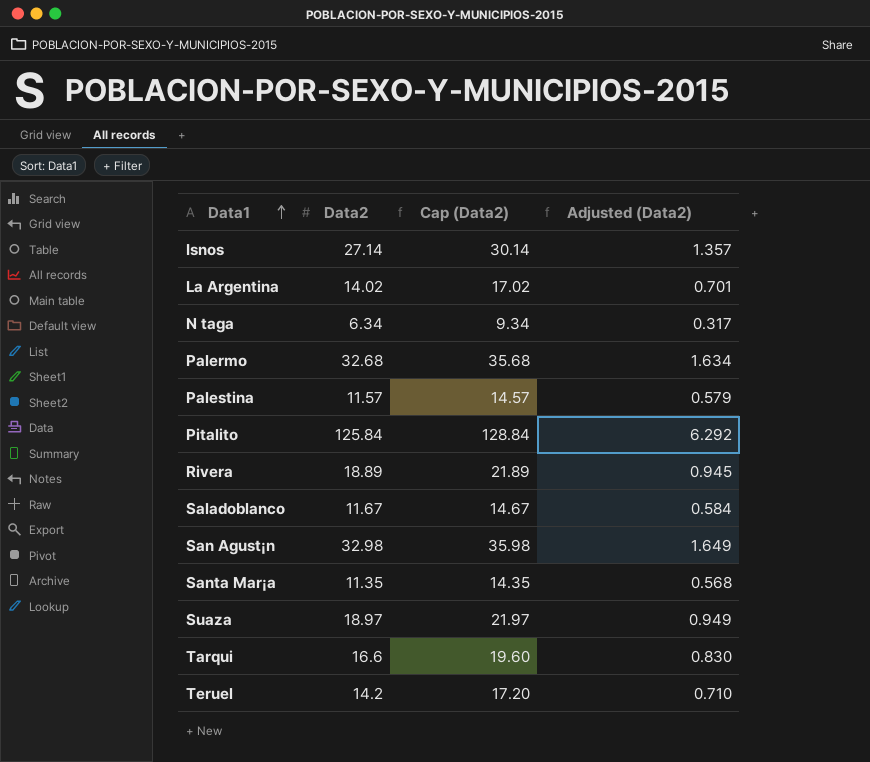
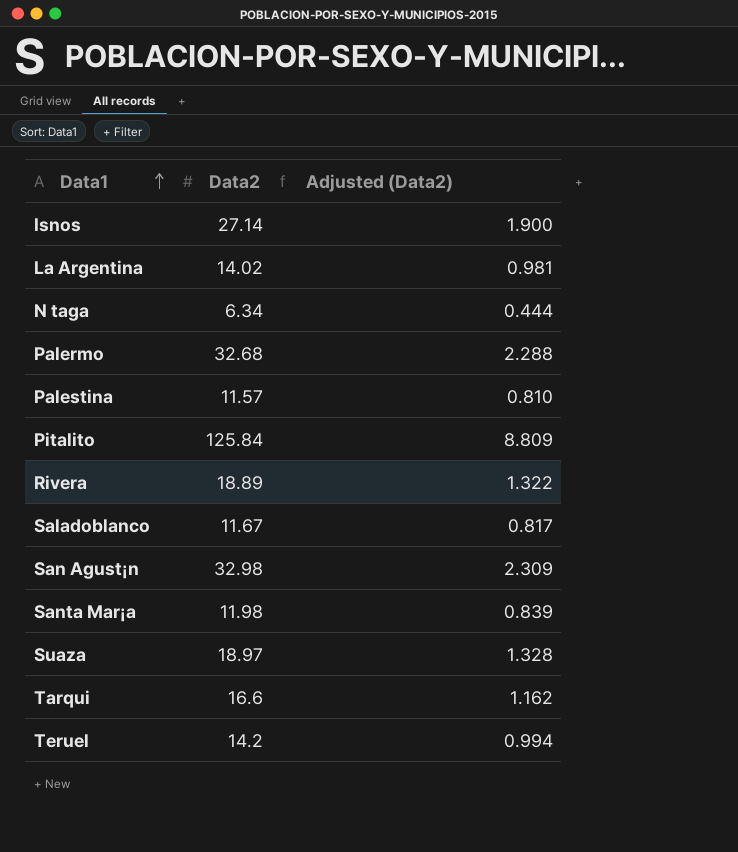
column Cap (Data2) | formula: [Data2] + 3 -> none
column Adjusted (Data2) | formula: [Data2] * 0.05 -> [Data2] * 0.07
Santa Mar¡a | Data2: 11.35 -> 11.98

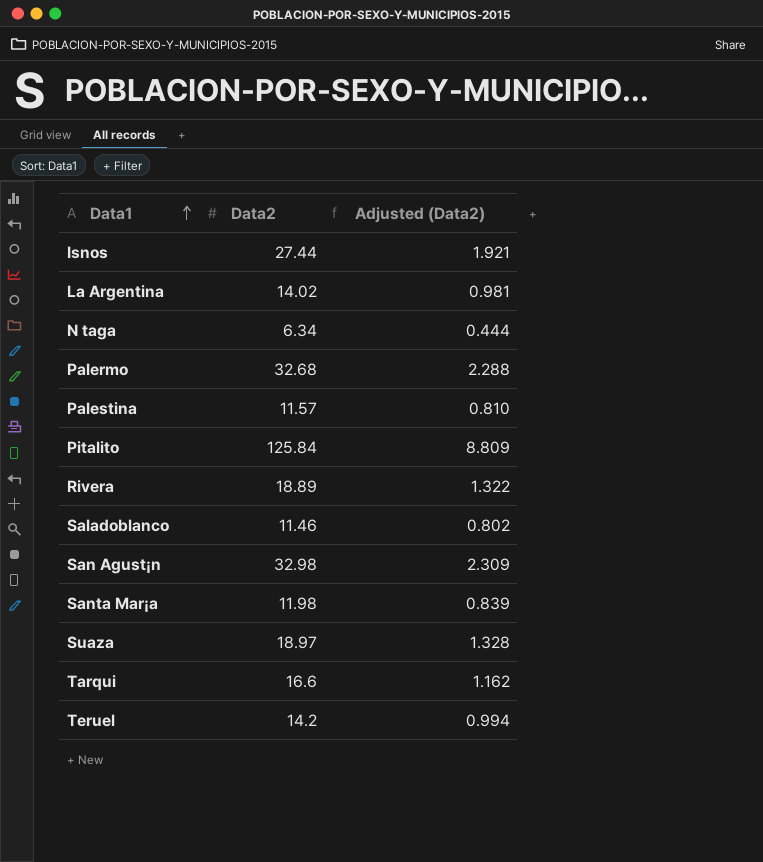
Isnos | Data2: 27.14 -> 27.44
Isnos | Adjusted (Data2): 1.900 -> 1.921
Saladoblanco | Data2: 11.67 -> 11.46
Saladoblanco | Adjusted (Data2): 0.817 -> 0.802

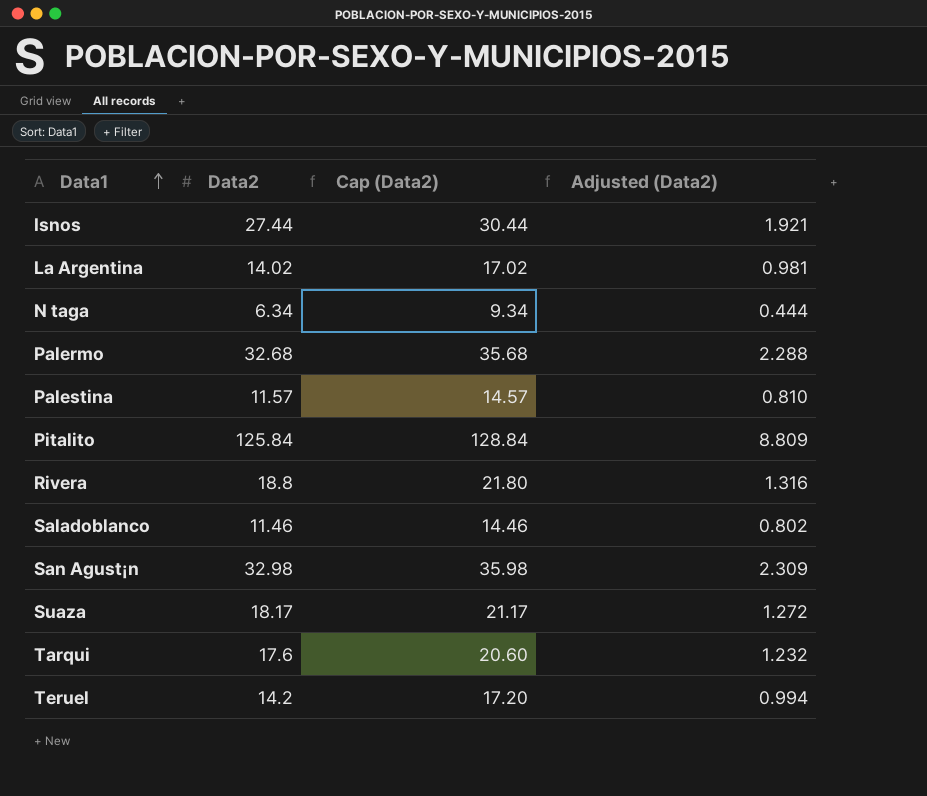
column Cap (Data2) | formula: none -> [Data2] + 3
row Santa Mar¡a: 11.98 | 0.839 -> none
Rivera | Data2: 18.89 -> 18.8
Rivera | Adjusted (Data2): 1.322 -> 1.316
Suaza | Data2: 18.97 -> 18.17
Suaza | Adjusted (Data2): 1.328 -> 1.272
Tarqui | Data2: 16.6 -> 17.6
Tarqui | Adjusted (Data2): 1.162 -> 1.232

